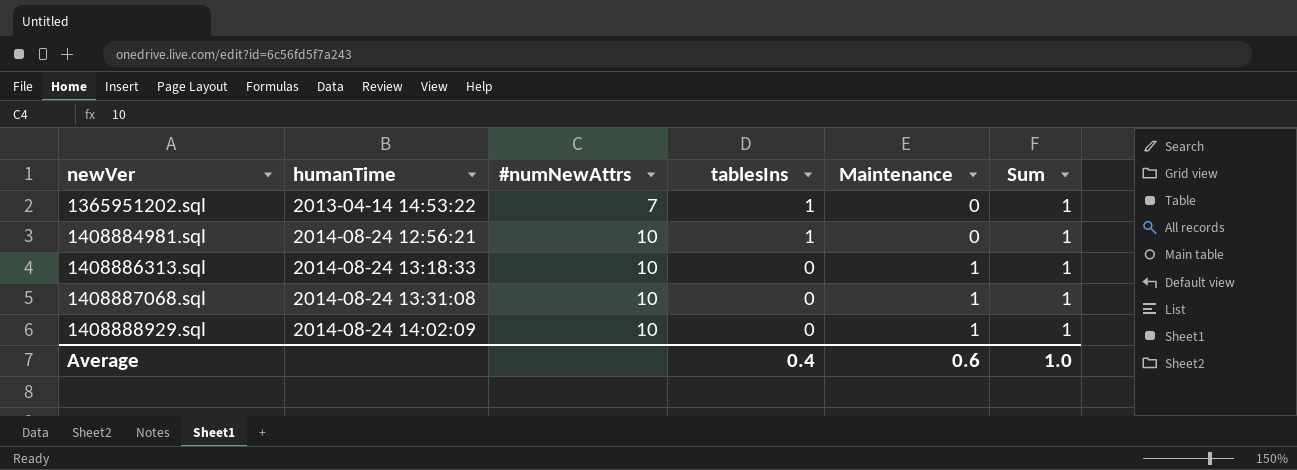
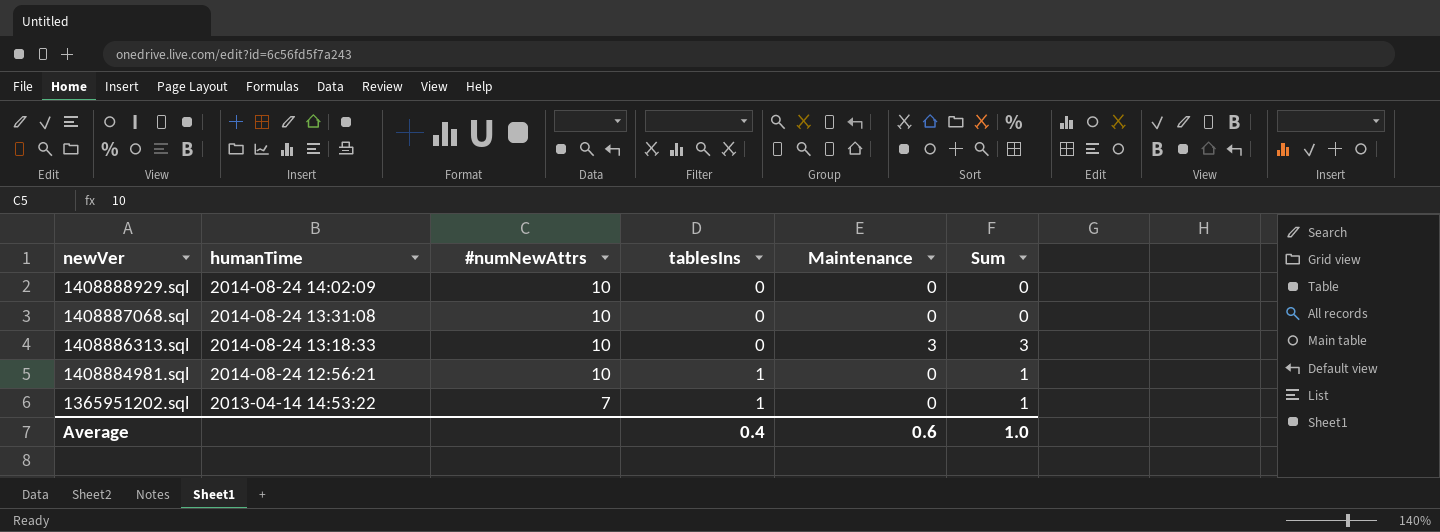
row order: newVer ascending -> newVer descending
1408888929.sql | Maintenance: 1 -> 0
1408888929.sql | Sum: 1 -> 0
1408887068.sql | Maintenance: 1 -> 0
1408887068.sql | Sum: 1 -> 0
1408886313.sql | Maintenance: 1 -> 3
1408886313.sql | Sum: 1 -> 3

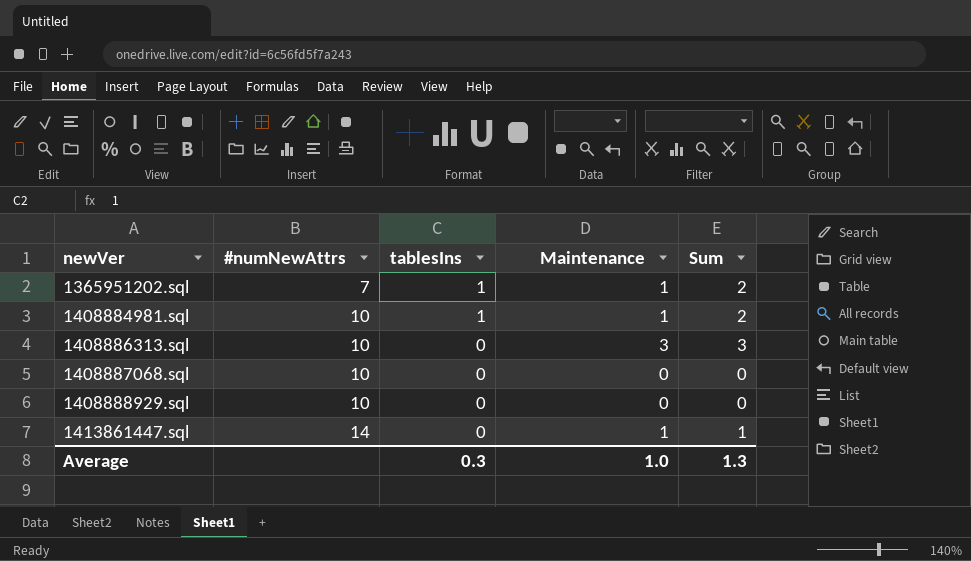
row order: newVer descending -> newVer ascending
column humanTime | position: 2 -> none
1365951202.sql | Maintenance: 0 -> 1
1365951202.sql | Sum: 1 -> 2
1408884981.sql | Maintenance: 0 -> 1
1408884981.sql | Sum: 1 -> 2
row 1413861447.sql: none -> 14 | 0 | 1 | 1
Average | tablesIns: 0.4 -> 0.3
Average | Maintenance: 0.6 -> 1.0
Average | Sum: 1.0 -> 1.3

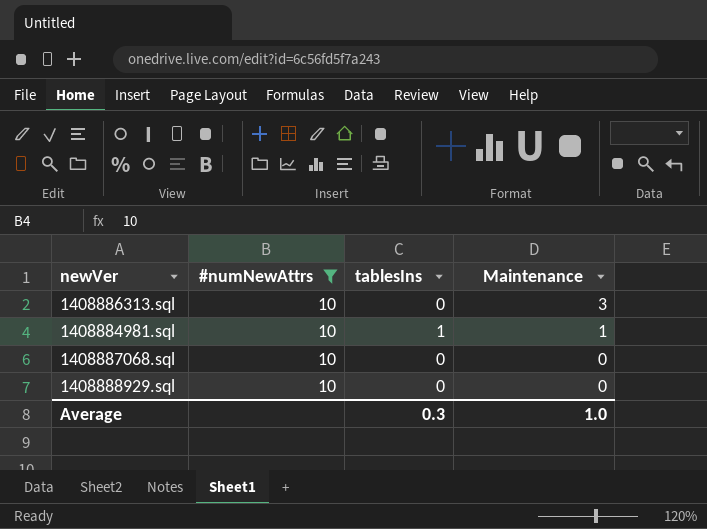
filter: none -> #numNewAttrs = 10
row order: newVer ascending -> Maintenance descending
column Sum | formula: [tablesIns] + [Maintenance] -> none

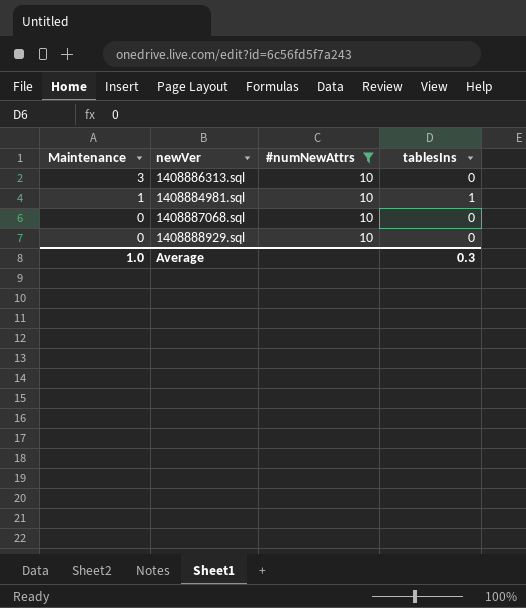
column Maintenance | position: 4 -> 1

